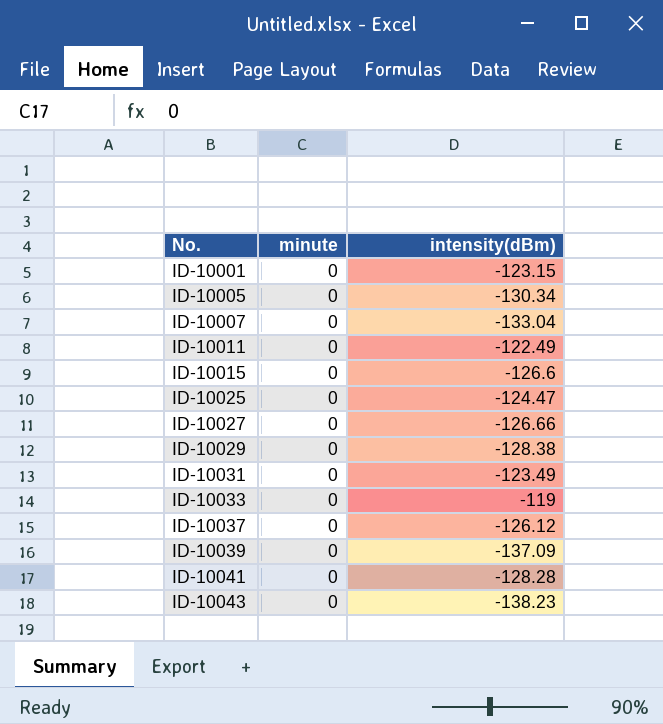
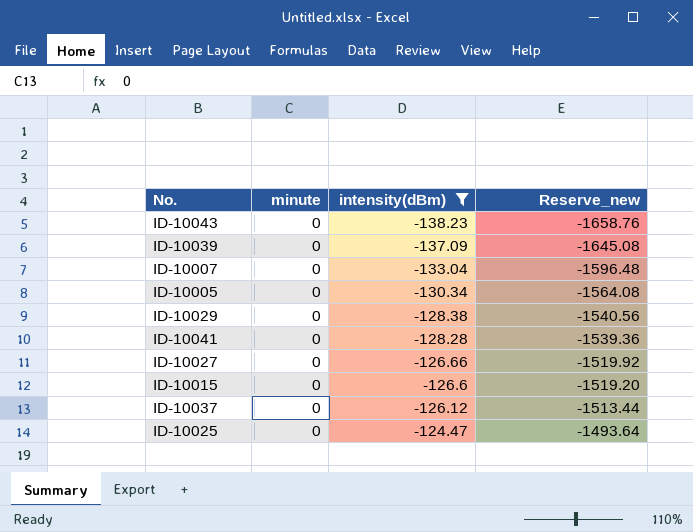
filter: none -> intensity(dBm) <= -124.47
row order: No. ascending -> intensity(dBm) ascending
column Reserve_new | formula: none -> [intensity(dBm)] * 12

